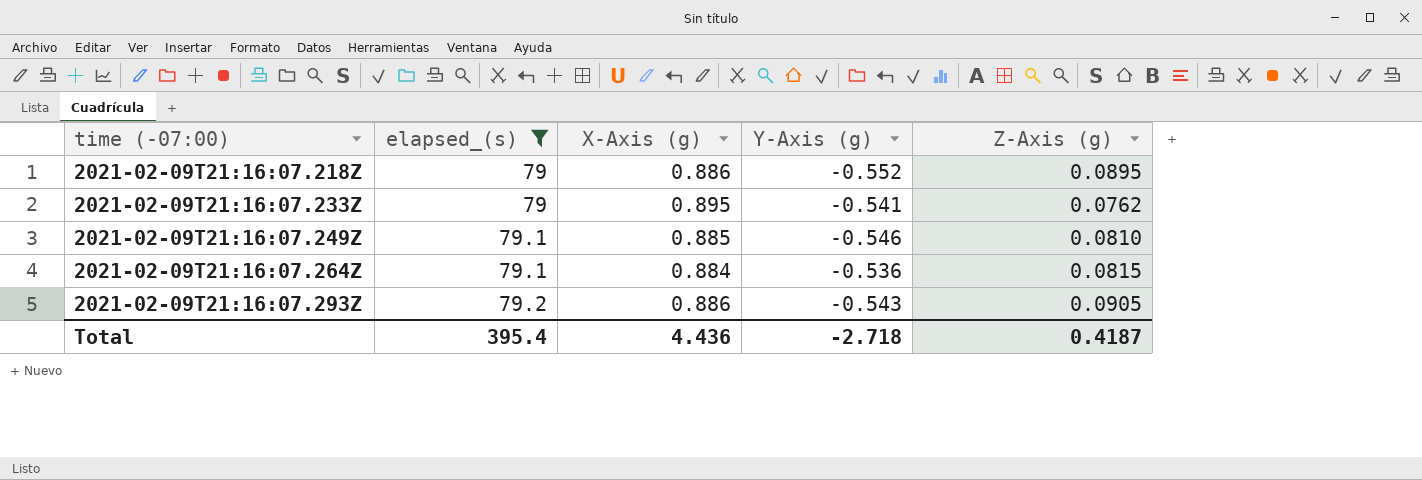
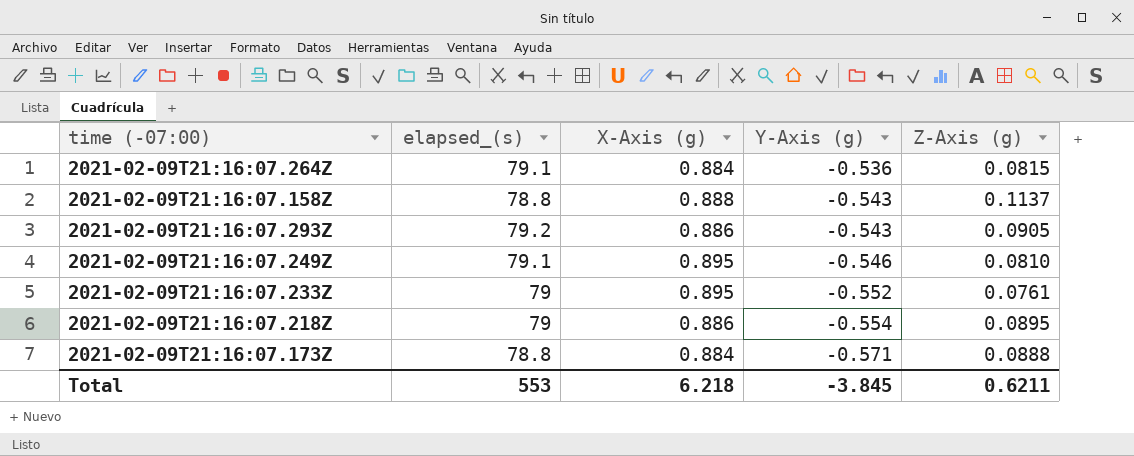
filter: elapsed_(s) != 78.8 -> none
row order: time (-07:00) ascending -> Y-Axis (g) descending
2021-02-09T21:16:07.249Z | X-Axis (g): 0.885 -> 0.895
2021-02-09T21:16:07.233Z | Y-Axis (g): -0.541 -> -0.552
2021-02-09T21:16:07.233Z | Z-Axis (g): 0.0762 -> 0.0761
2021-02-09T21:16:07.218Z | Y-Axis (g): -0.552 -> -0.554
Total | elapsed_(s): 395.4 -> 553
Total | X-Axis (g): 4.436 -> 6.218
Total | Y-Axis (g): -2.718 -> -3.845
Total | Z-Axis (g): 0.4187 -> 0.6211

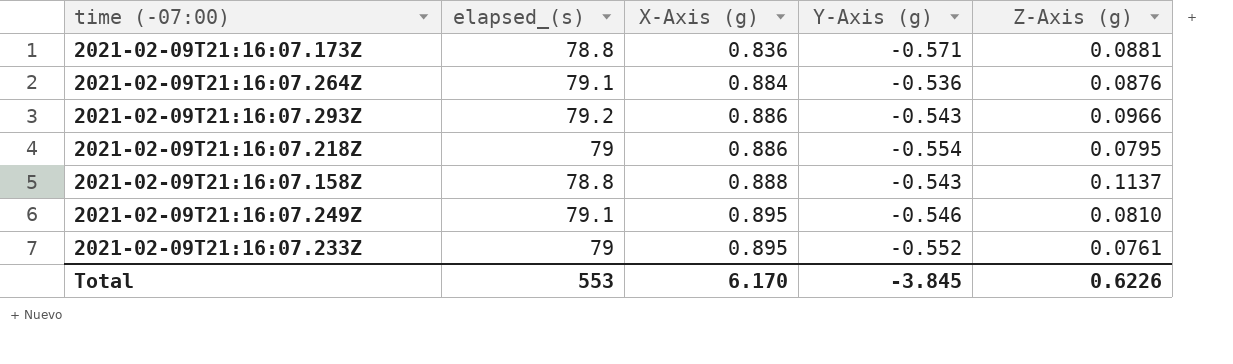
row order: Y-Axis (g) descending -> X-Axis (g) ascending
2021-02-09T21:16:07.173Z | X-Axis (g): 0.884 -> 0.836
2021-02-09T21:16:07.173Z | Z-Axis (g): 0.0888 -> 0.0881
2021-02-09T21:16:07.264Z | Z-Axis (g): 0.0815 -> 0.0876
2021-02-09T21:16:07.293Z | Z-Axis (g): 0.0905 -> 0.0966
2021-02-09T21:16:07.218Z | Z-Axis (g): 0.0895 -> 0.0795
Total | X-Axis (g): 6.218 -> 6.170
Total | Z-Axis (g): 0.6211 -> 0.6226

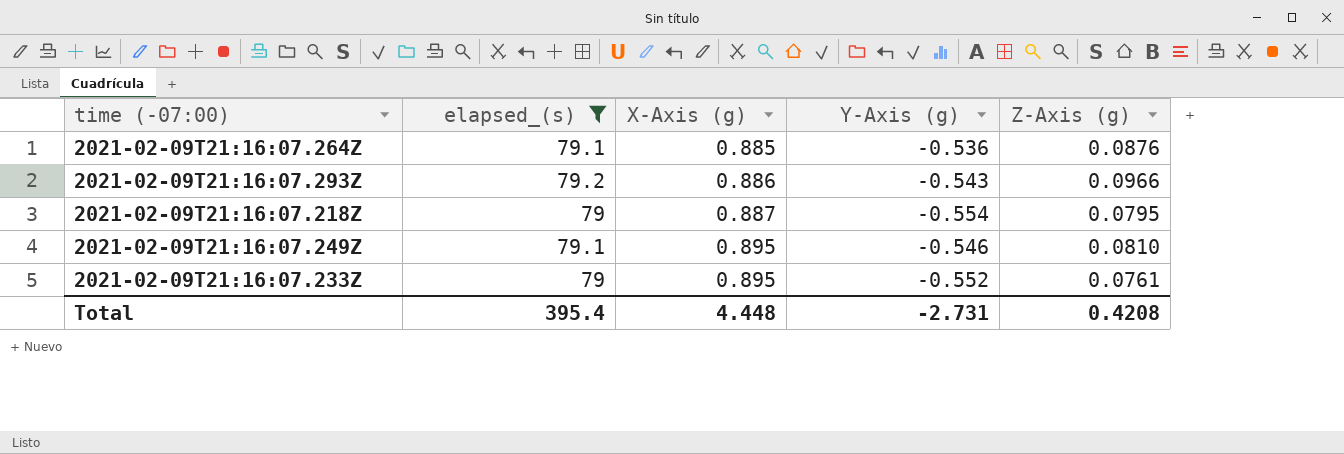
filter: none -> elapsed_(s) != 78.8
2021-02-09T21:16:07.264Z | X-Axis (g): 0.884 -> 0.885
2021-02-09T21:16:07.218Z | X-Axis (g): 0.886 -> 0.887
Total | elapsed_(s): 553 -> 395.4
Total | X-Axis (g): 6.170 -> 4.448
Total | Y-Axis (g): -3.845 -> -2.731
Total | Z-Axis (g): 0.6226 -> 0.4208

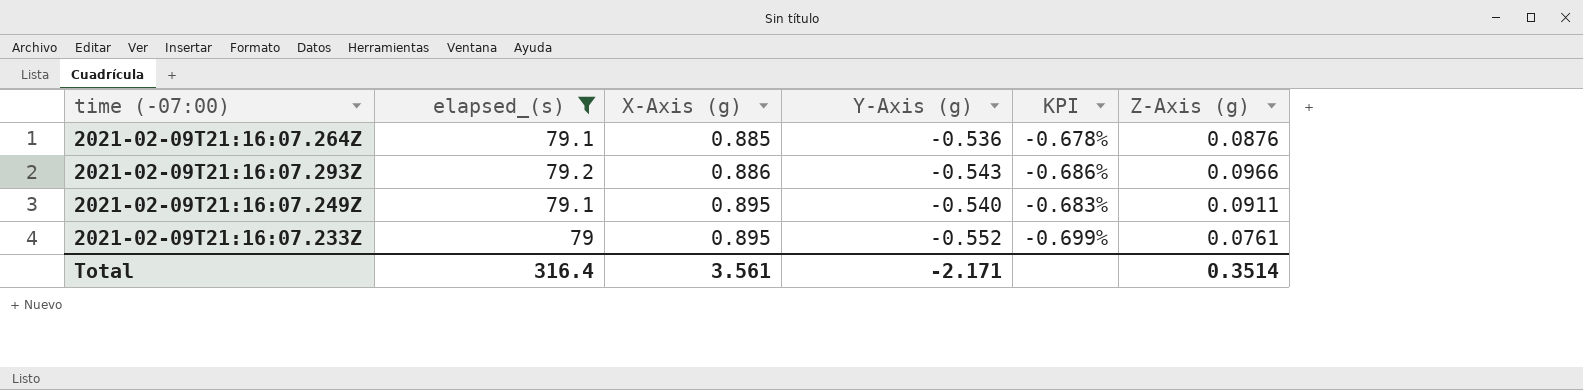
column KPI | formula: none -> [Y-Axis (g)] / [elapsed_(s)]
row 2021-02-09T21:16:07.218Z: 79 | 0.887 | -0.554 | 0.0795 -> none
2021-02-09T21:16:07.249Z | Y-Axis (g): -0.546 -> -0.540
2021-02-09T21:16:07.249Z | Z-Axis (g): 0.0810 -> 0.0911
Total | elapsed_(s): 395.4 -> 316.4
Total | X-Axis (g): 4.448 -> 3.561
Total | Y-Axis (g): -2.731 -> -2.171
Total | Z-Axis (g): 0.4208 -> 0.3514

